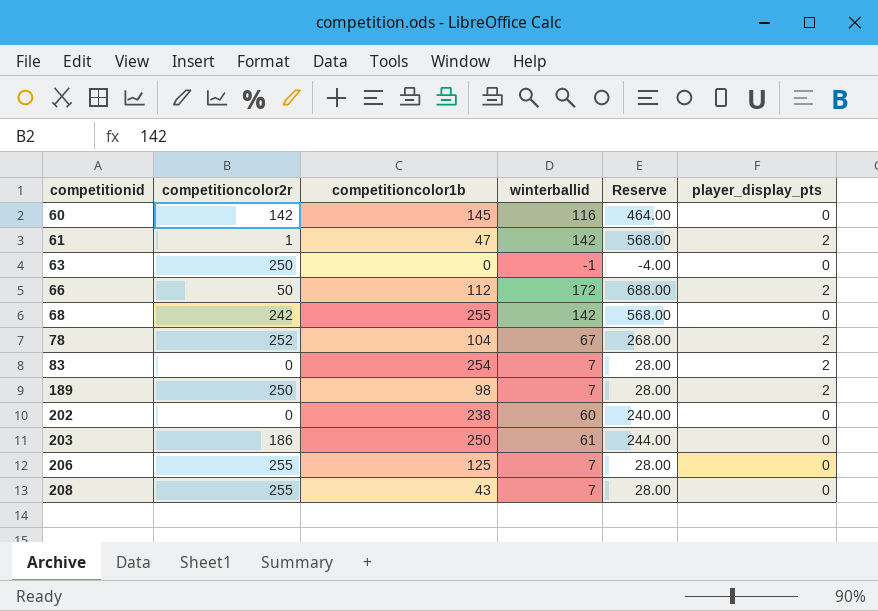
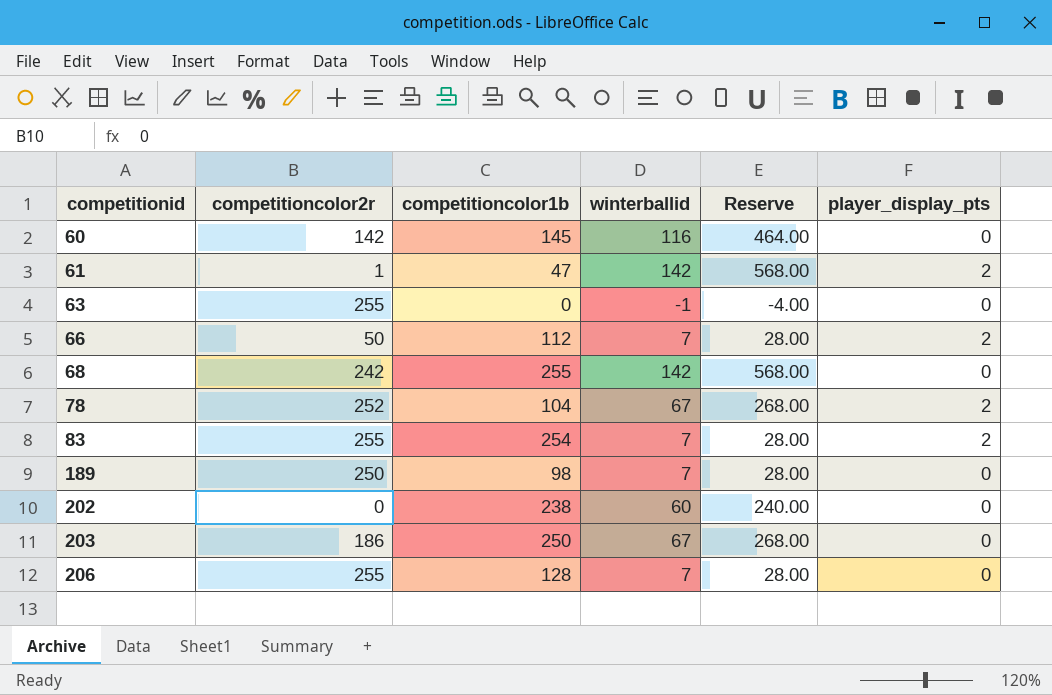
row 208: 255 | 43 | 7 | 28.00 | 0 -> none
63 | competitioncolor2r: 250 -> 255
66 | winterballid: 172 -> 7
66 | Reserve: 688.00 -> 28.00
83 | competitioncolor2r: 0 -> 255
189 | player_display_pts: 2 -> 0
203 | winterballid: 61 -> 67
203 | Reserve: 244.00 -> 268.00
206 | competitioncolor1b: 125 -> 128

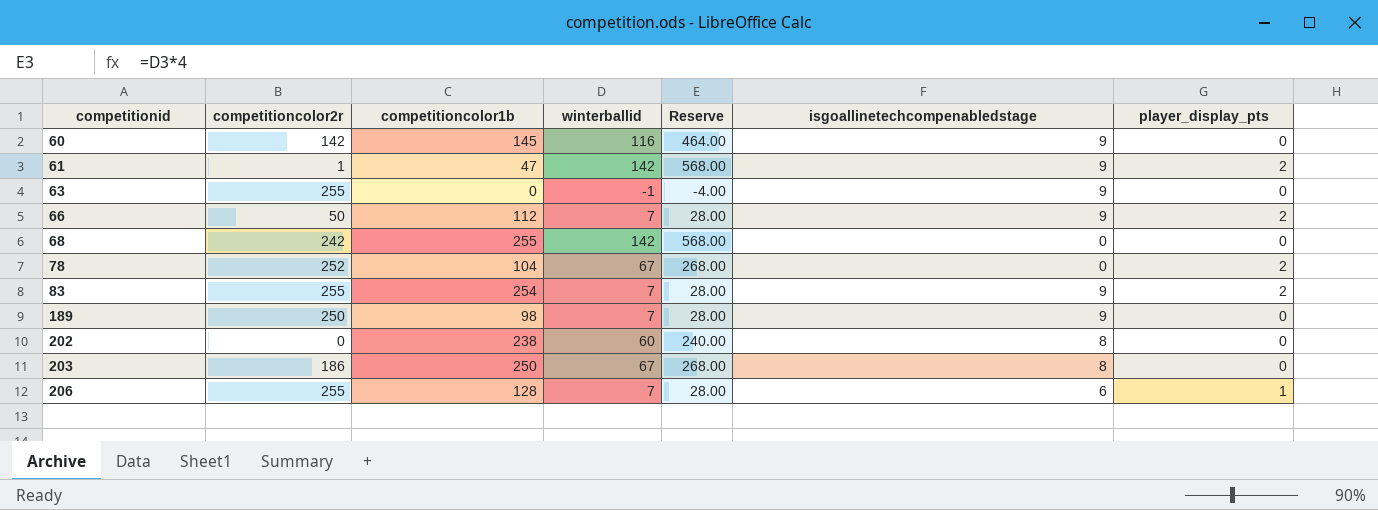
column isgoallinetechcompenabledstage | position: none -> 6
206 | player_display_pts: 0 -> 1

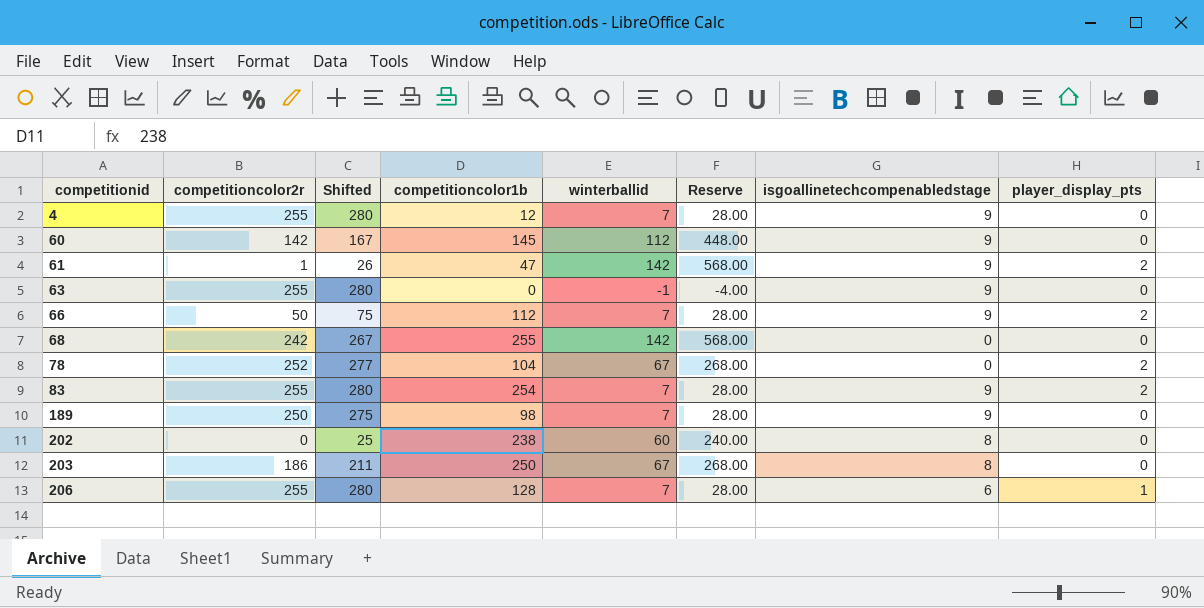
column Shifted | formula: none -> [competitioncolor2r] + 25
row 4: none -> 255 | 280 | 12 | 7 | 28.00 | 9 | 0
60 | winterballid: 116 -> 112
60 | Reserve: 464.00 -> 448.00

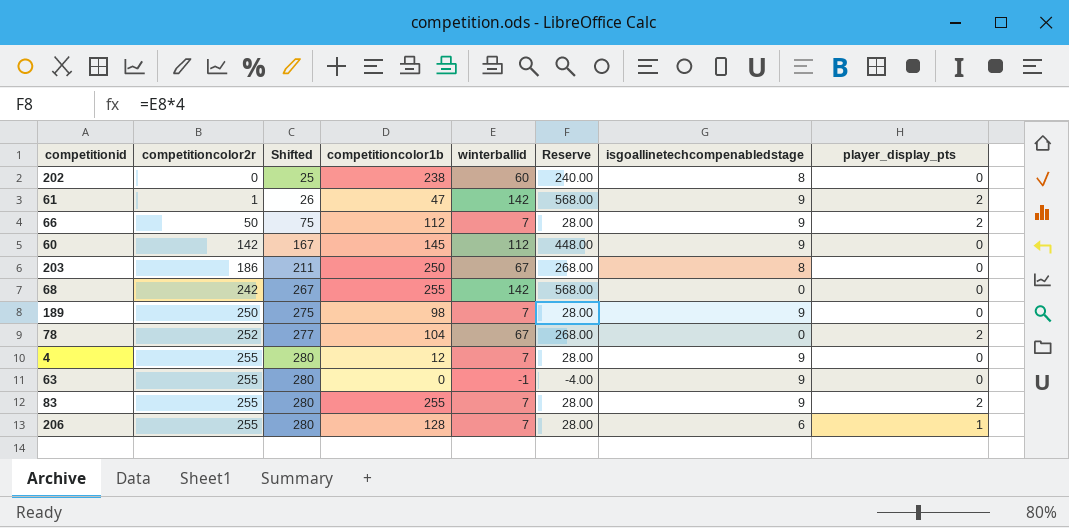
row order: competitionid ascending -> competitioncolor2r ascending
83 | competitioncolor1b: 254 -> 255

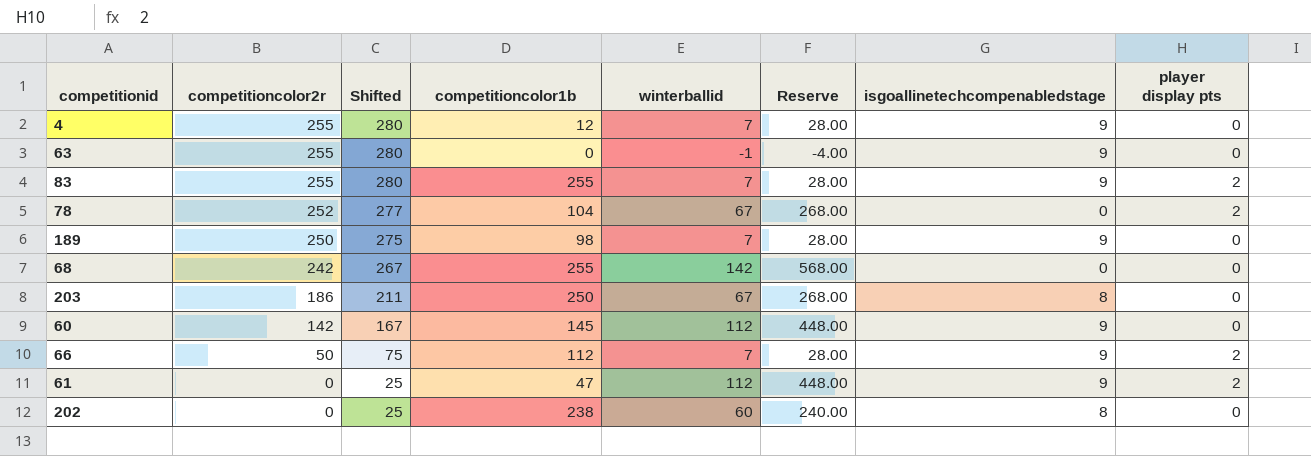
row order: competitioncolor2r ascending -> competitioncolor2r descending
column name: player_display_pts -> player display pts
row 206: 255 | 280 | 128 | 7 | 28.00 | 6 | 1 -> none
61 | competitioncolor2r: 1 -> 0
61 | Shifted: 26 -> 25
61 | winterballid: 142 -> 112
61 | Reserve: 568.00 -> 448.00

